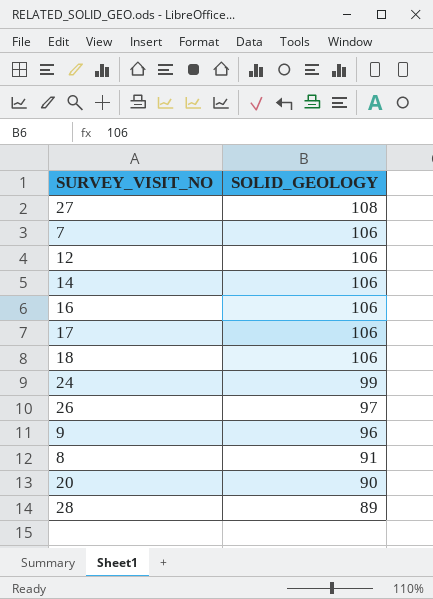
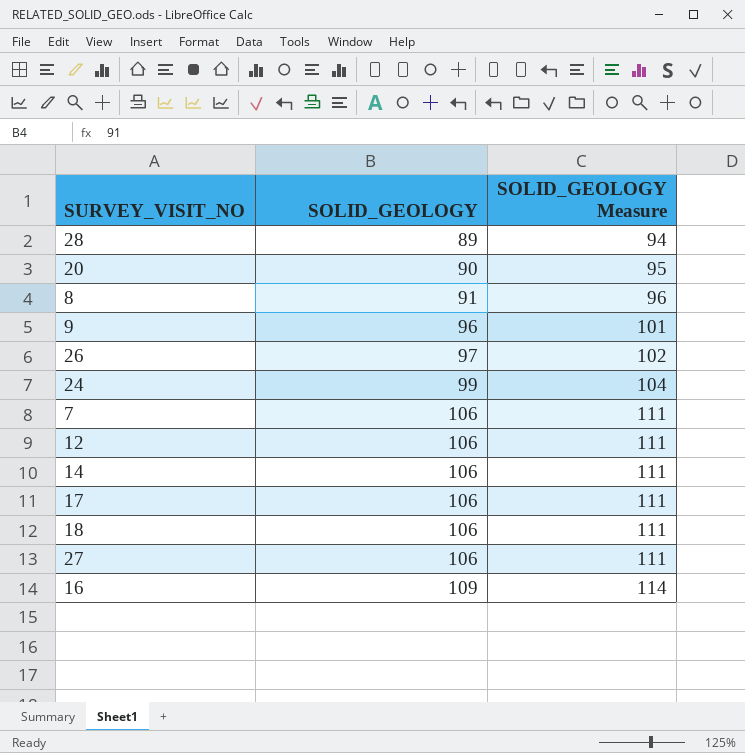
row order: SOLID_GEOLOGY descending -> SOLID_GEOLOGY ascending
column SOLID_GEOLOGY Measure | formula: none -> [SOLID_GEOLOGY] + 5
27 | SOLID_GEOLOGY: 108 -> 106
16 | SOLID_GEOLOGY: 106 -> 109

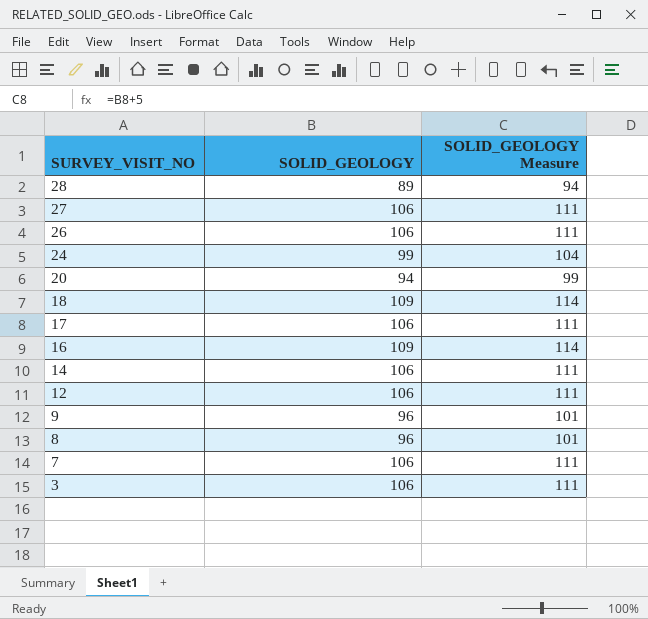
row order: SOLID_GEOLOGY ascending -> SURVEY_VISIT_NO descending
26 | SOLID_GEOLOGY: 97 -> 106
26 | SOLID_GEOLOGY Measure: 102 -> 111
20 | SOLID_GEOLOGY: 90 -> 94
20 | SOLID_GEOLOGY Measure: 95 -> 99
18 | SOLID_GEOLOGY: 106 -> 109
18 | SOLID_GEOLOGY Measure: 111 -> 114
8 | SOLID_GEOLOGY: 91 -> 96
8 | SOLID_GEOLOGY Measure: 96 -> 101
row 3: none -> 106 | 111

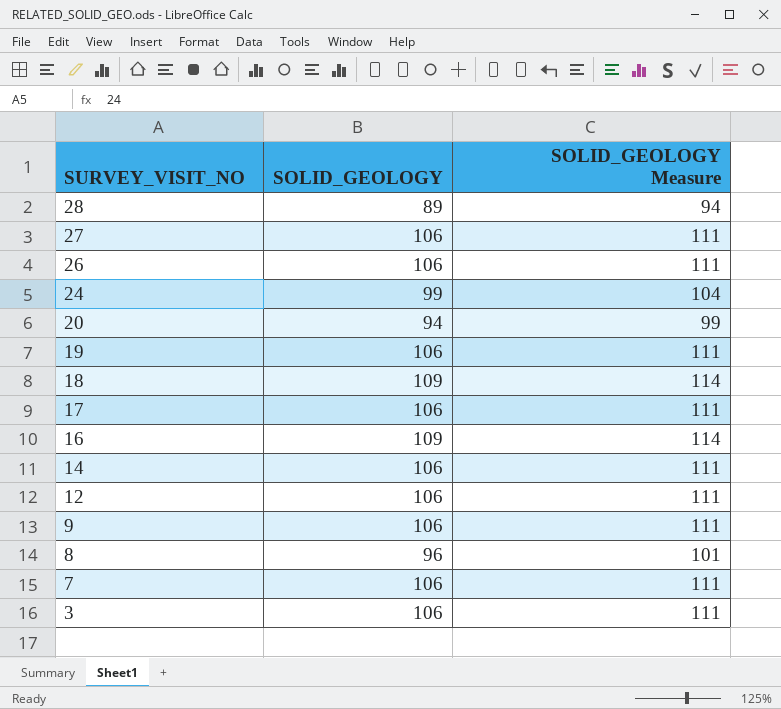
row 19: none -> 106 | 111
9 | SOLID_GEOLOGY: 96 -> 106
9 | SOLID_GEOLOGY Measure: 101 -> 111

